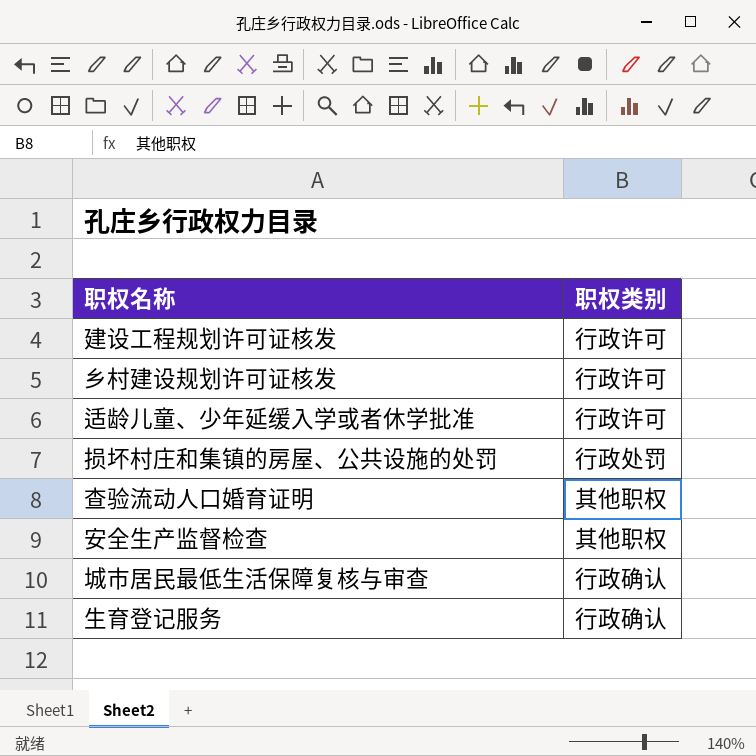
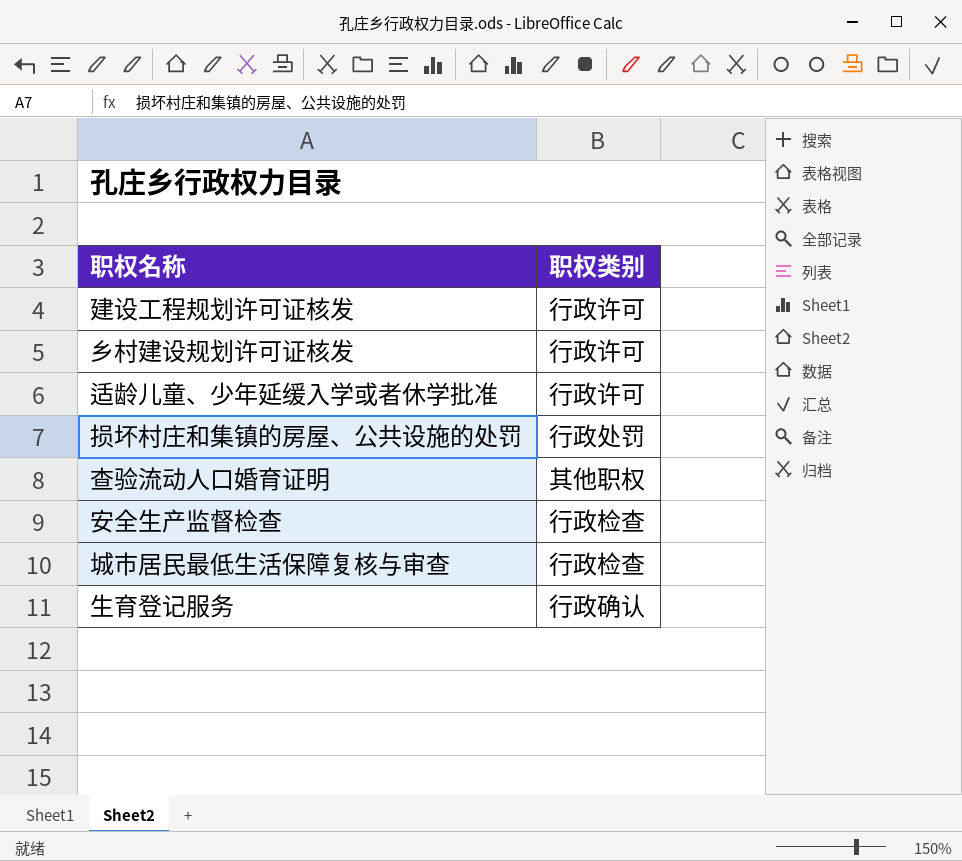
安全生产监督检查 | 职权类别: 其他职权 -> 行政检查
城市居民最低生活保障复核与审查 | 职权类别: 行政确认 -> 行政检查

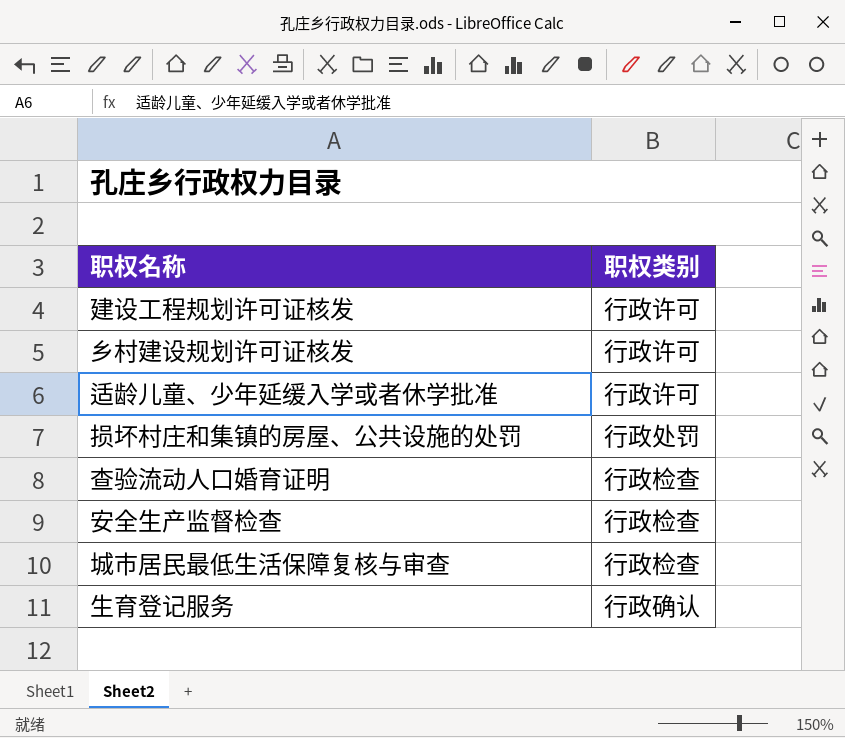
查验流动人口婚育证明 | 职权类别: 其他职权 -> 行政检查

